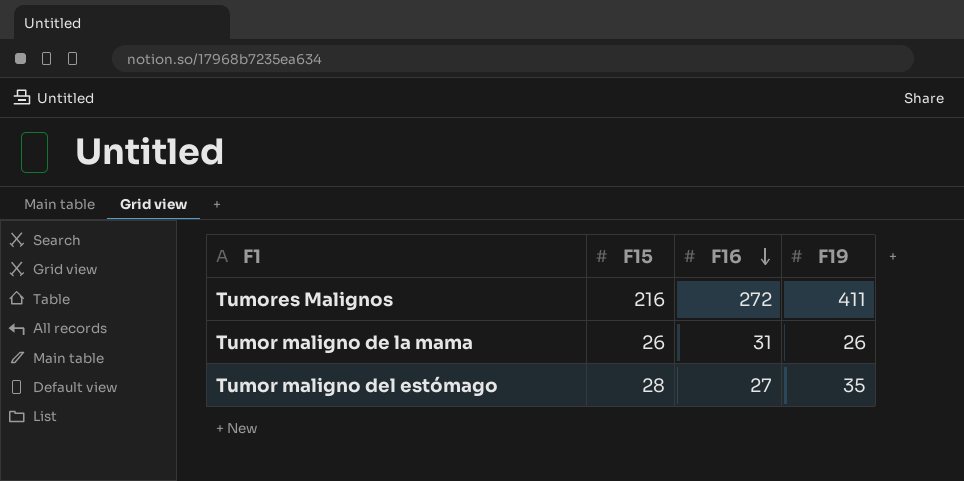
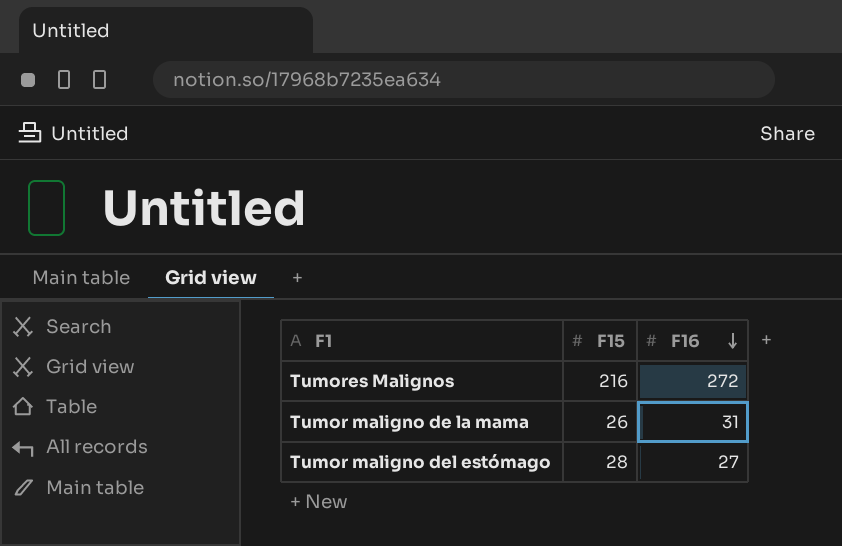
column F19 | position: 4 -> none

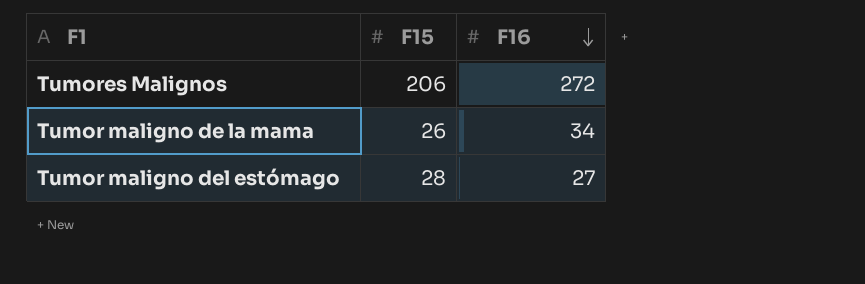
Tumores Malignos | F15: 216 -> 206
Tumor maligno de la mama | F16: 31 -> 34

